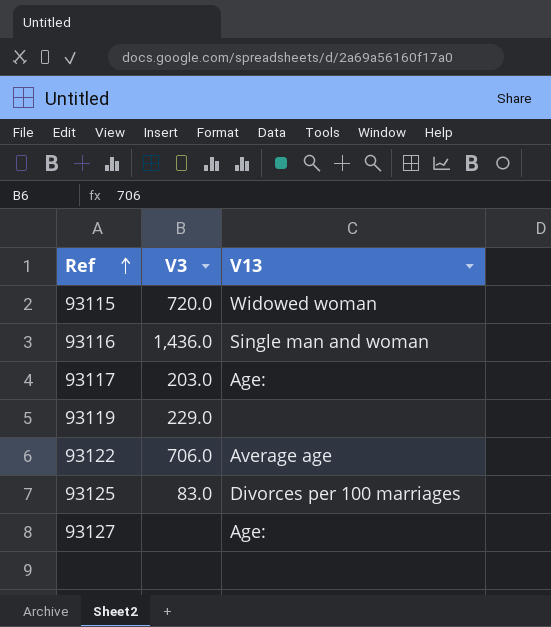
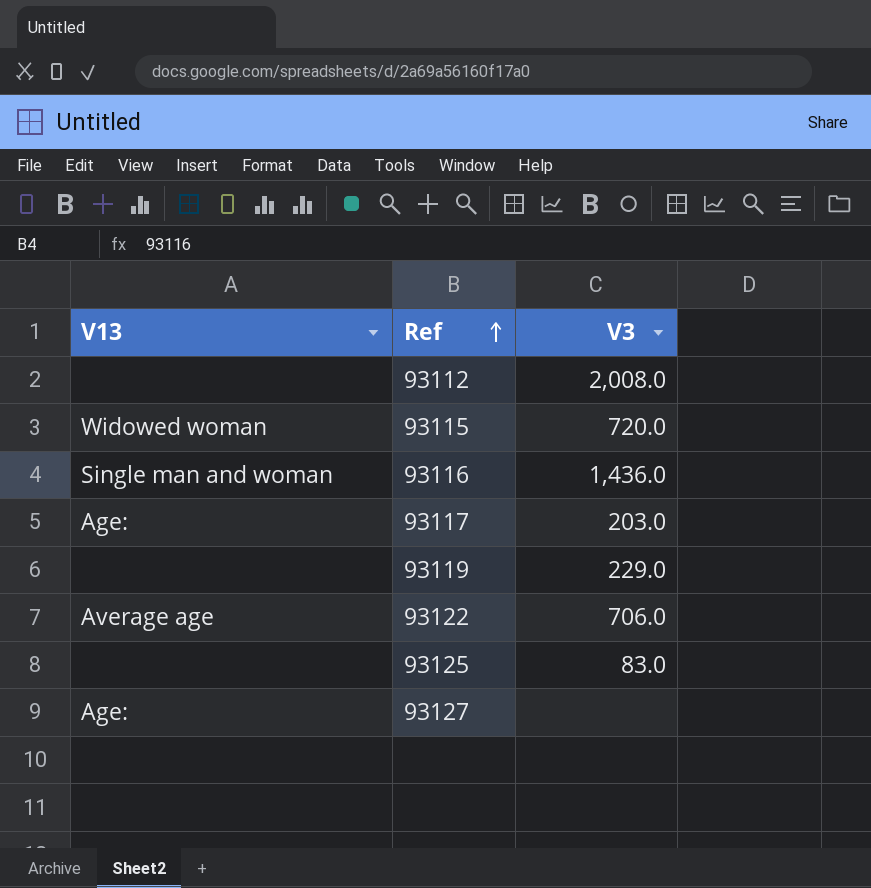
column V13 | position: 3 -> 1
row 93112: none -> none | 2,008.0
93125 | V13: Divorces per 100 marriages -> none

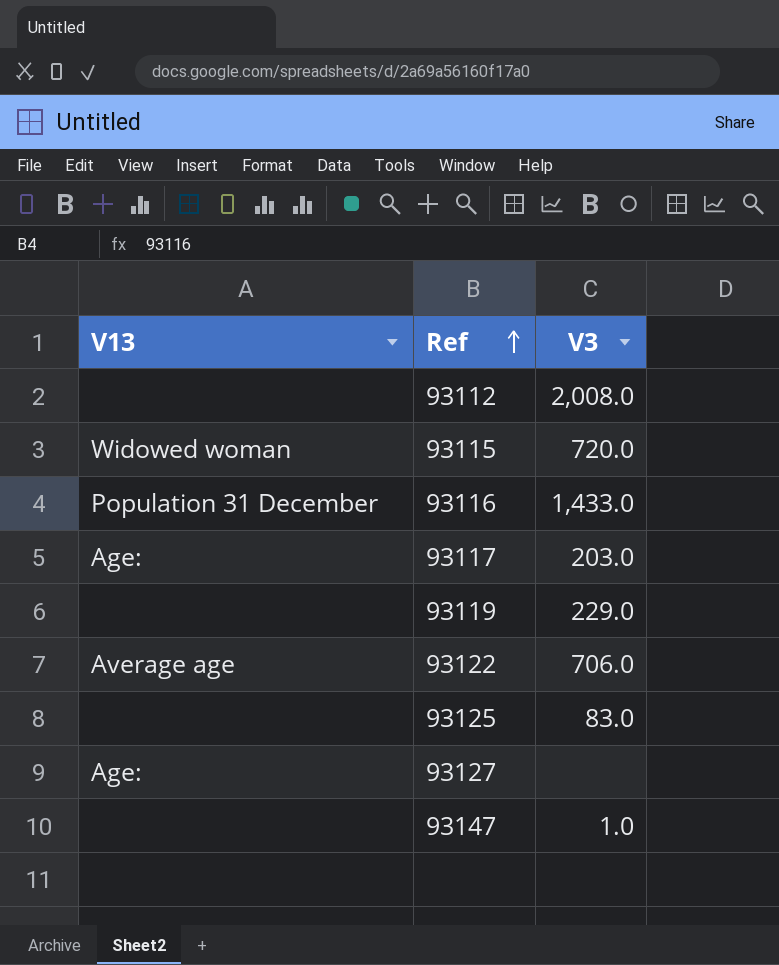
93116 | V13: Single man and woman -> Population 31 December
93116 | V3: 1,436.0 -> 1,433.0
row 93147: none -> none | 1.0

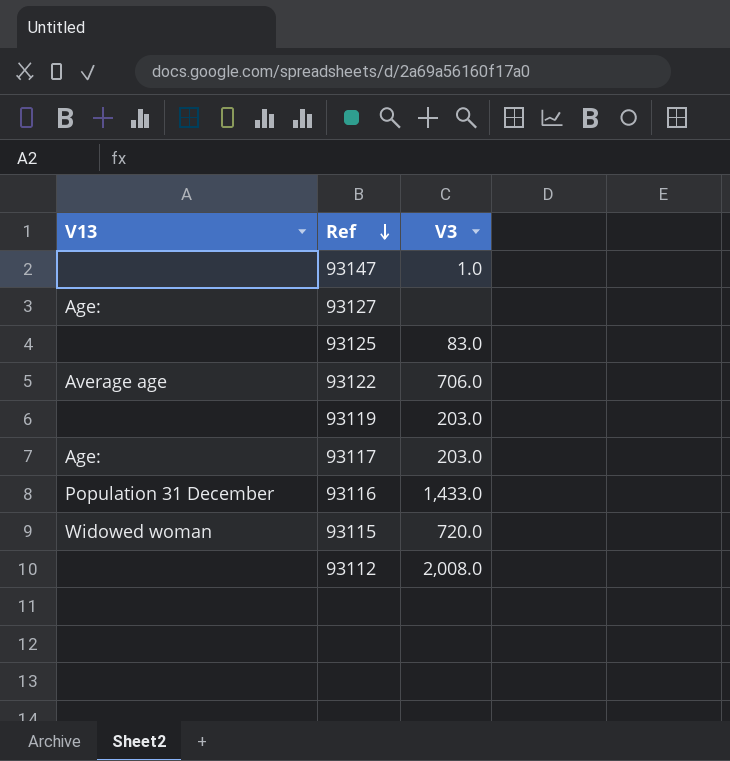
row order: Ref ascending -> Ref descending
93119 | V3: 229.0 -> 203.0

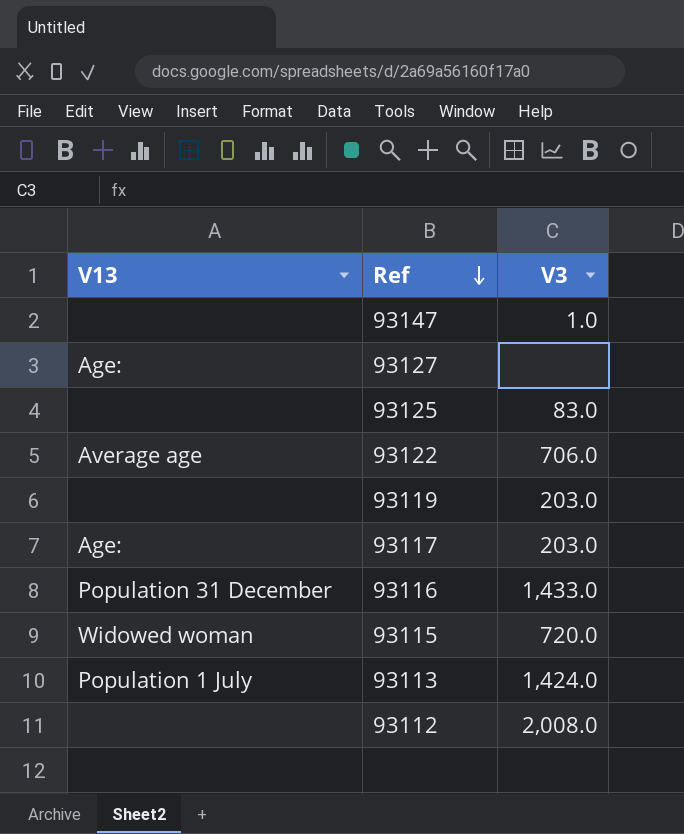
row 93113: none -> Population 1 July | 1,424.0

